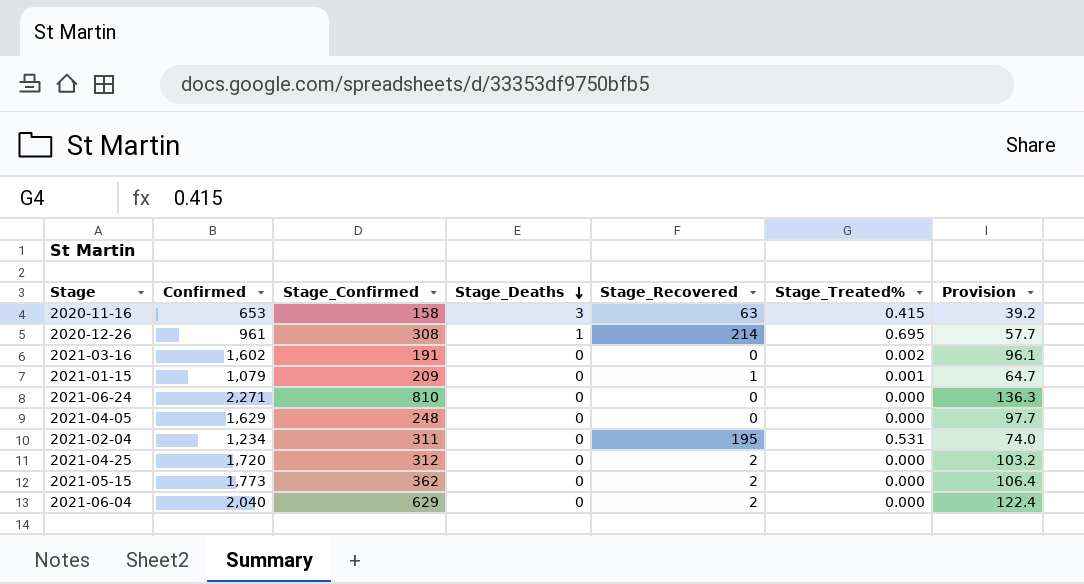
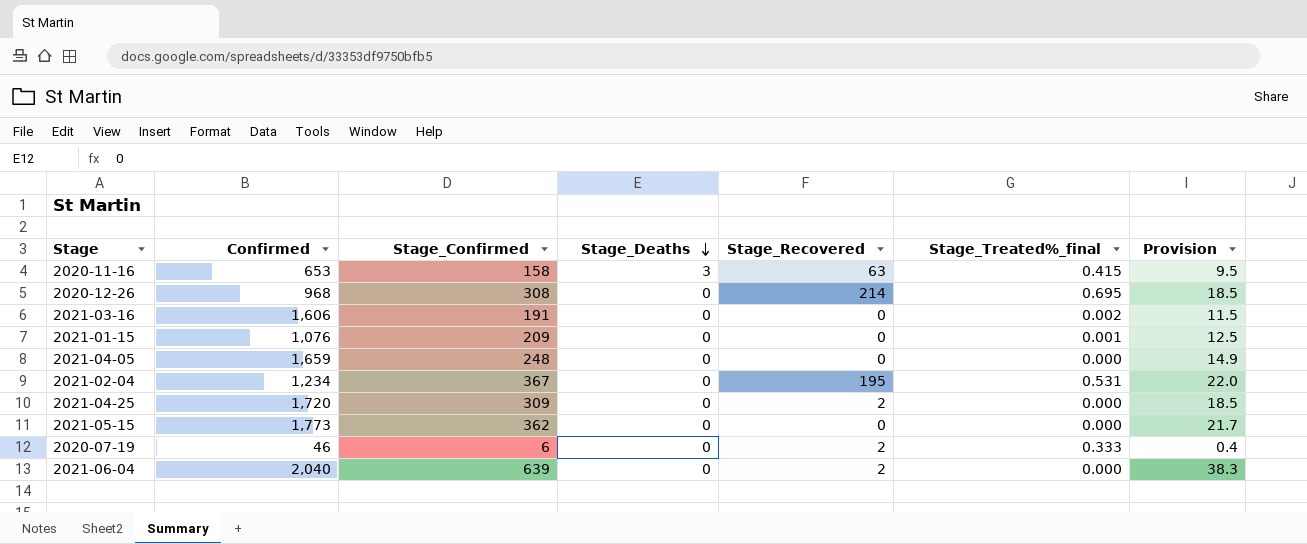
column name: Stage_Treated% -> Stage_Treated%_final
column Provision | formula: [Confirmed] * 0.06 -> [Stage_Confirmed] * 0.06
row 2021-06-24: 2,271 | 810 | 0 | 0 | 0.000 | 136.3 -> none
2020-12-26 | Confirmed: 961 -> 968
2020-12-26 | Stage_Deaths: 1 -> 0
2021-03-16 | Confirmed: 1,602 -> 1,606
2021-01-15 | Confirmed: 1,079 -> 1,076
2021-01-15 | Stage_Recovered: 1 -> 0
2021-04-05 | Confirmed: 1,629 -> 1,659
2021-02-04 | Stage_Confirmed: 311 -> 367
2021-04-25 | Stage_Confirmed: 312 -> 309
2021-05-15 | Stage_Recovered: 2 -> 0
row 2020-07-19: none -> 46 | 6 | 0 | 2 | 0.333 | 0.4
2021-06-04 | Stage_Confirmed: 629 -> 639

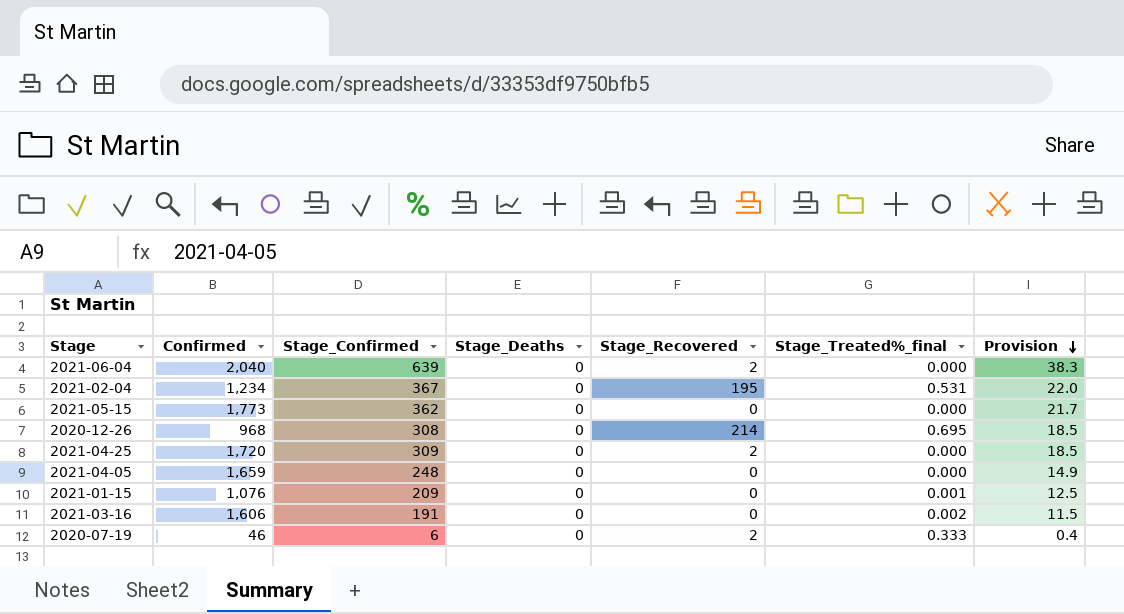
row order: Stage_Deaths descending -> Provision descending
row 2020-11-16: 653 | 158 | 3 | 63 | 0.415 | 9.5 -> none

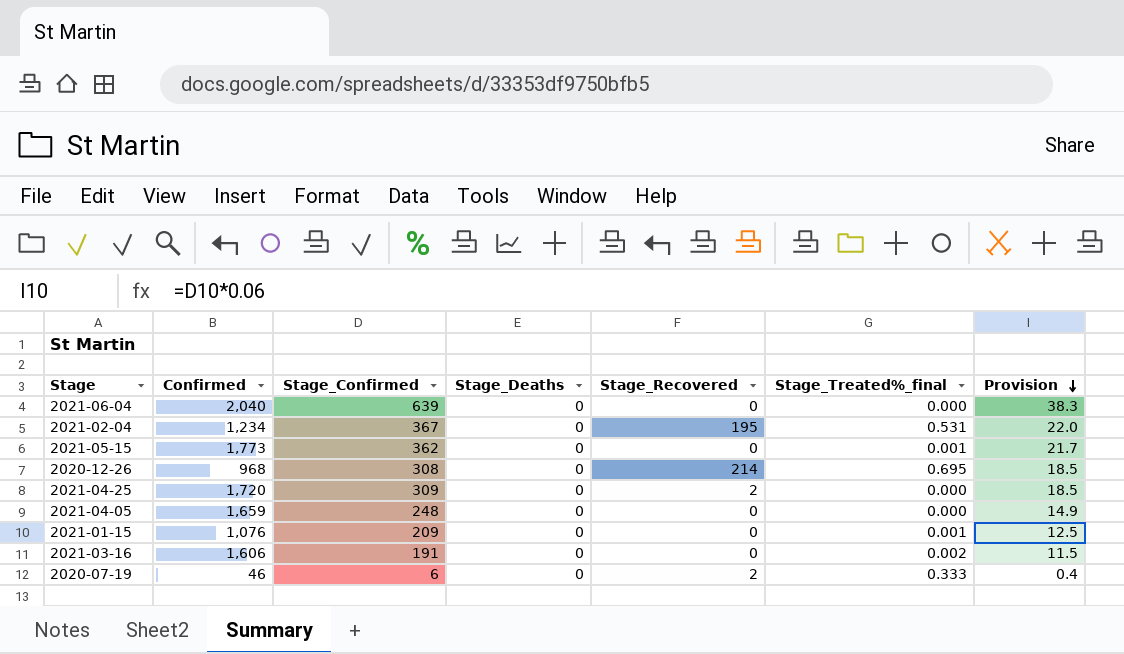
2021-06-04 | Stage_Recovered: 2 -> 0
2021-05-15 | Stage_Treated%_final: 0.000 -> 0.001

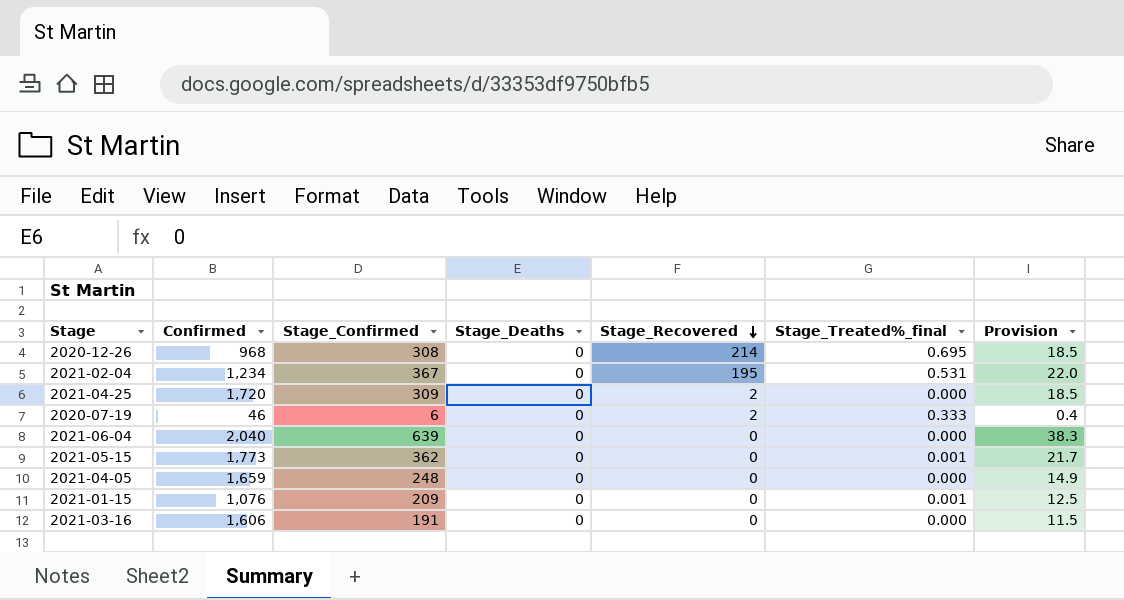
row order: Provision descending -> Stage_Recovered descending
2021-03-16 | Stage_Treated%_final: 0.002 -> 0.000

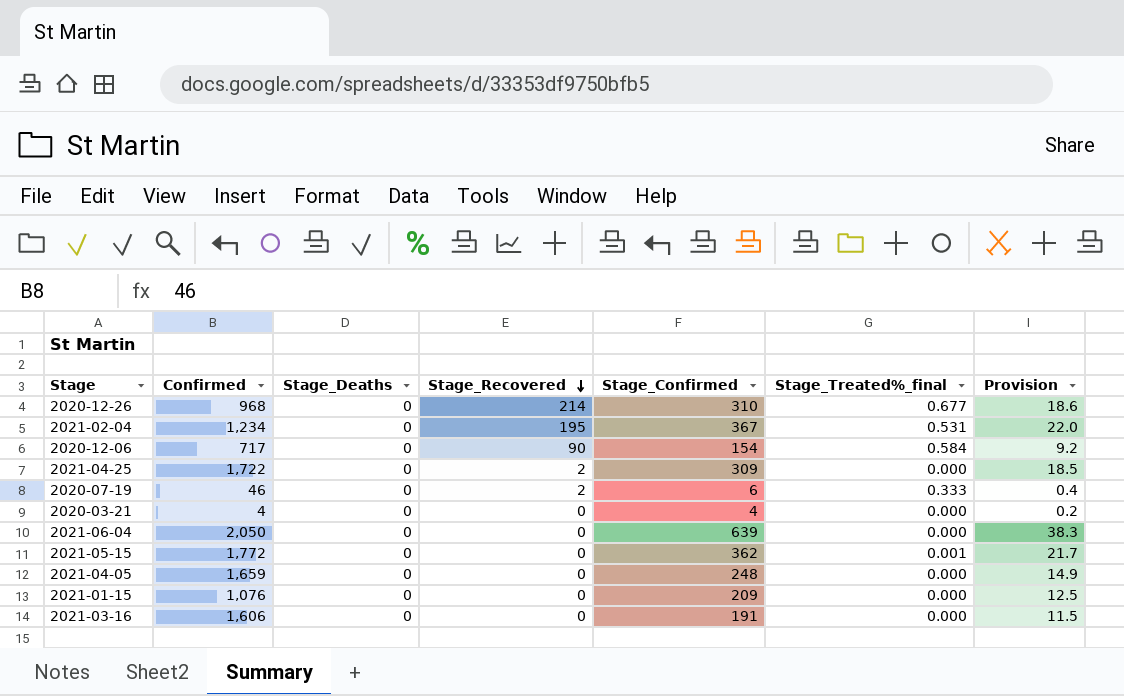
column Stage_Confirmed | position: 3 -> 5
2020-12-26 | Stage_Confirmed: 308 -> 310
2020-12-26 | Stage_Treated%_final: 0.695 -> 0.677
2020-12-26 | Provision: 18.5 -> 18.6
row 2020-12-06: none -> 717 | 0 | 90 | 154 | 0.584 | 9.2
2021-04-25 | Confirmed: 1,720 -> 1,722
row 2020-03-21: none -> 4 | 0 | 0 | 4 | 0.000 | 0.2
2021-06-04 | Confirmed: 2,040 -> 2,050
2021-05-15 | Confirmed: 1,773 -> 1,772
2021-01-15 | Stage_Treated%_final: 0.001 -> 0.000

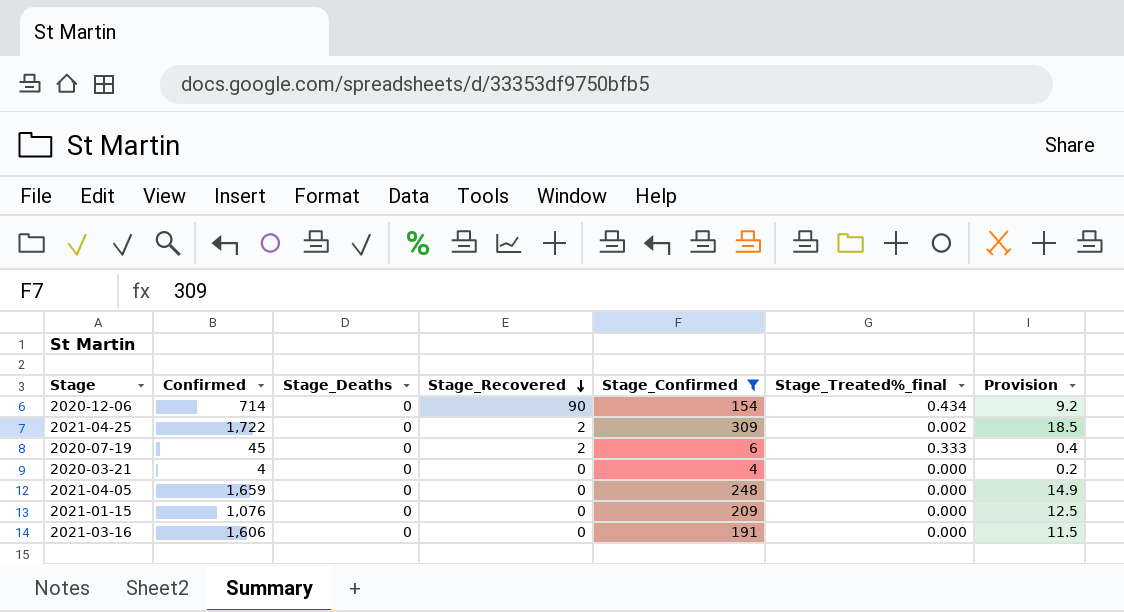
filter: none -> Stage_Confirmed <= 309
2020-12-06 | Confirmed: 717 -> 714
2020-12-06 | Stage_Treated%_final: 0.584 -> 0.434
2021-04-25 | Stage_Treated%_final: 0.000 -> 0.002
2020-07-19 | Confirmed: 46 -> 45

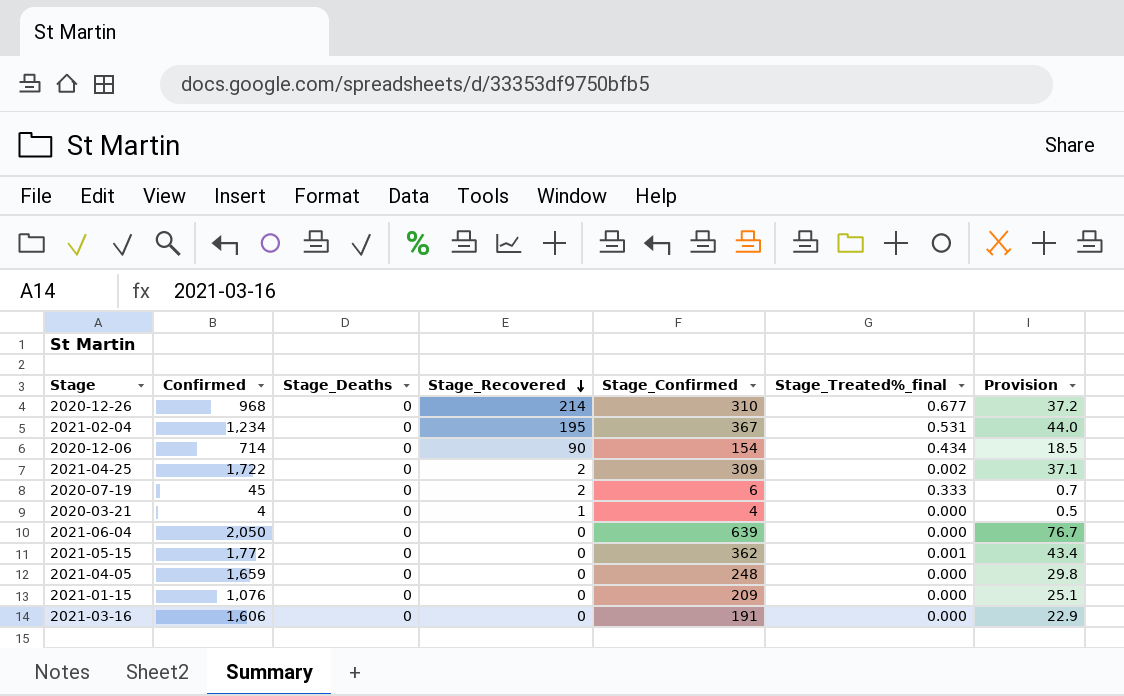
filter: Stage_Confirmed <= 309 -> none
column Provision | formula: [Stage_Confirmed] * 0.06 -> [Stage_Confirmed] * 0.12
2020-03-21 | Stage_Recovered: 0 -> 1

